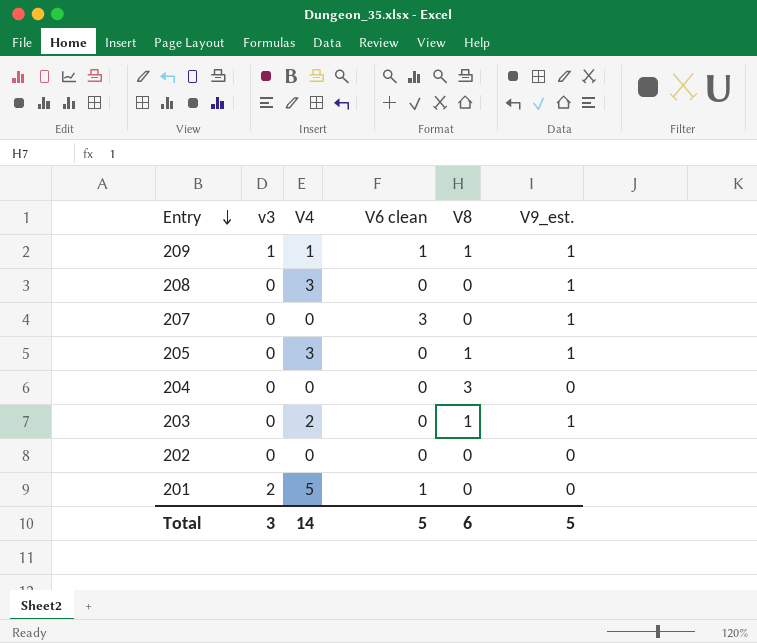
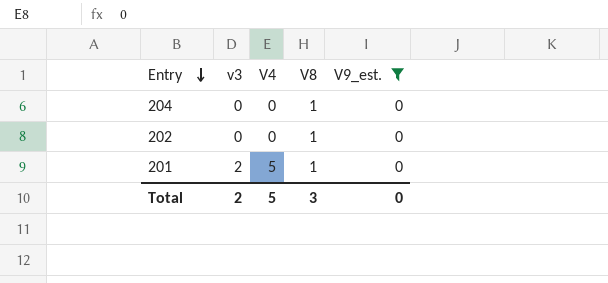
filter: none -> V9_est. = 0
column V6 clean | position: 4 -> none
204 | V8: 3 -> 1
202 | V8: 0 -> 1
201 | V8: 0 -> 1
Total | v3: 3 -> 2
Total | V4: 14 -> 5
Total | V8: 6 -> 3
Total | V9_est.: 5 -> 0

